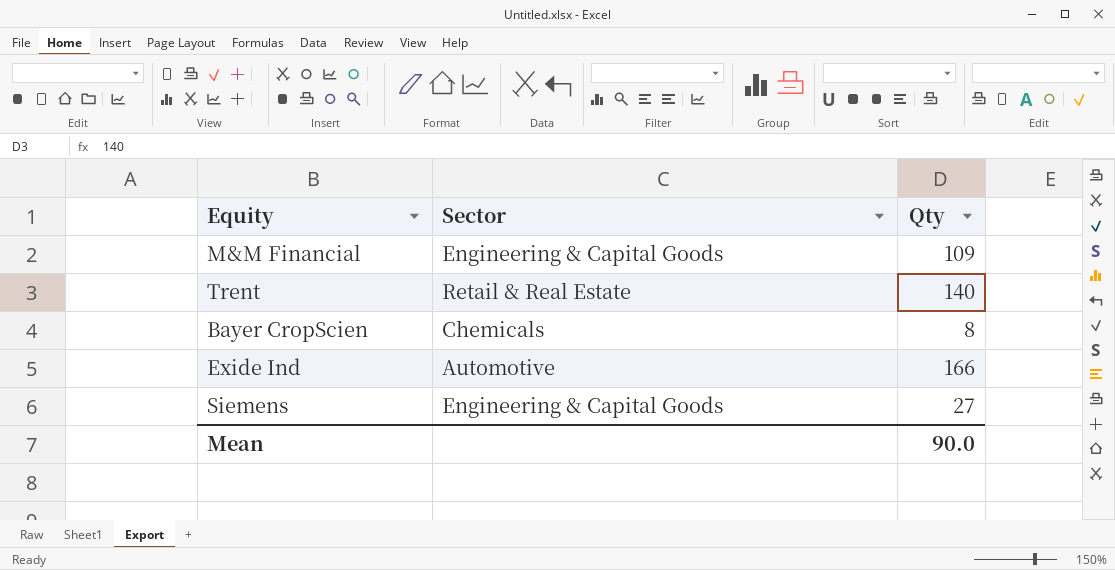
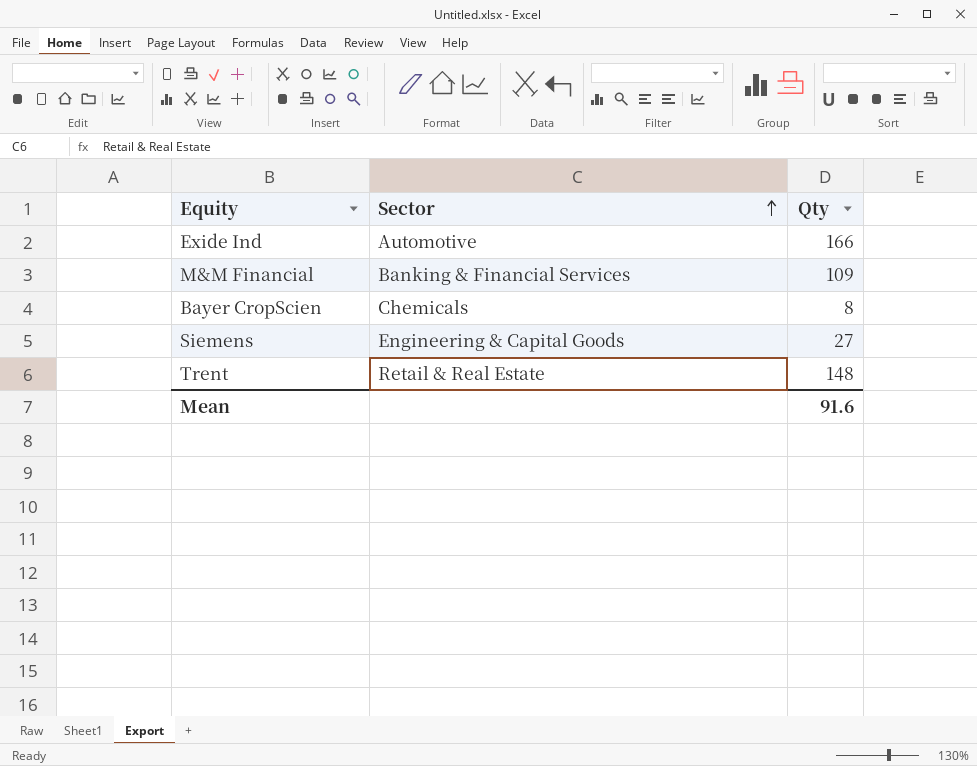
row order: none -> Sector ascending
M&M Financial | Sector: Engineering & Capital Goods -> Banking & Financial Services
Trent | Qty: 140 -> 148
Mean | Qty: 90.0 -> 91.6

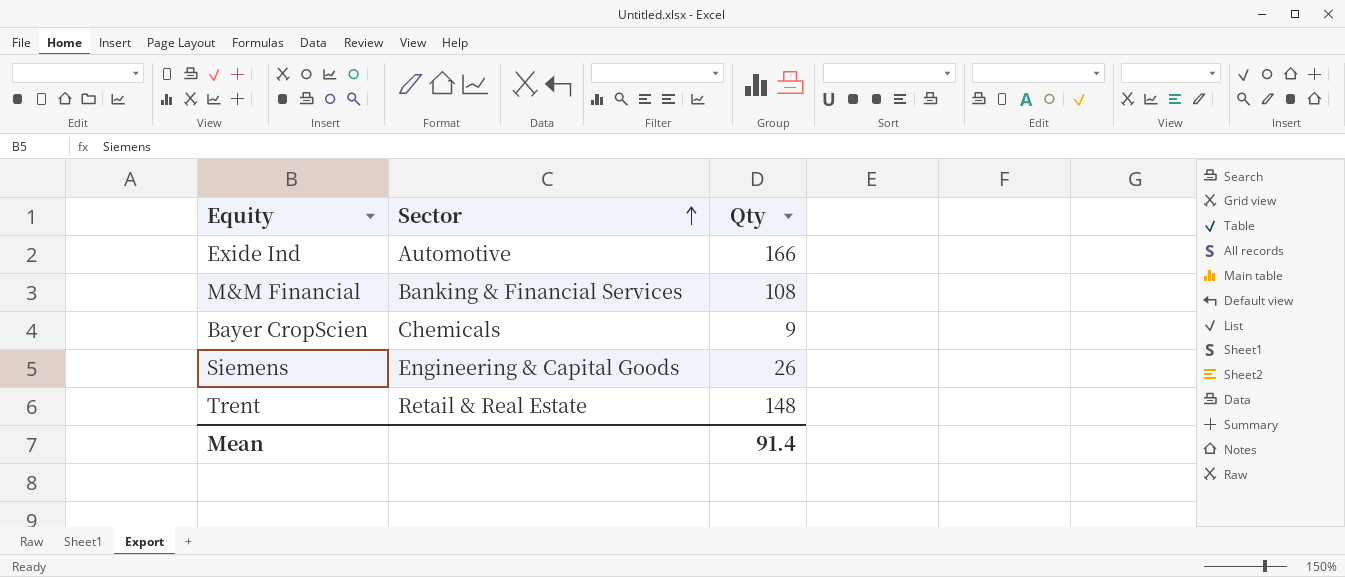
M&M Financial | Qty: 109 -> 108
Bayer CropScien | Qty: 8 -> 9
Siemens | Qty: 27 -> 26
Mean | Qty: 91.6 -> 91.4

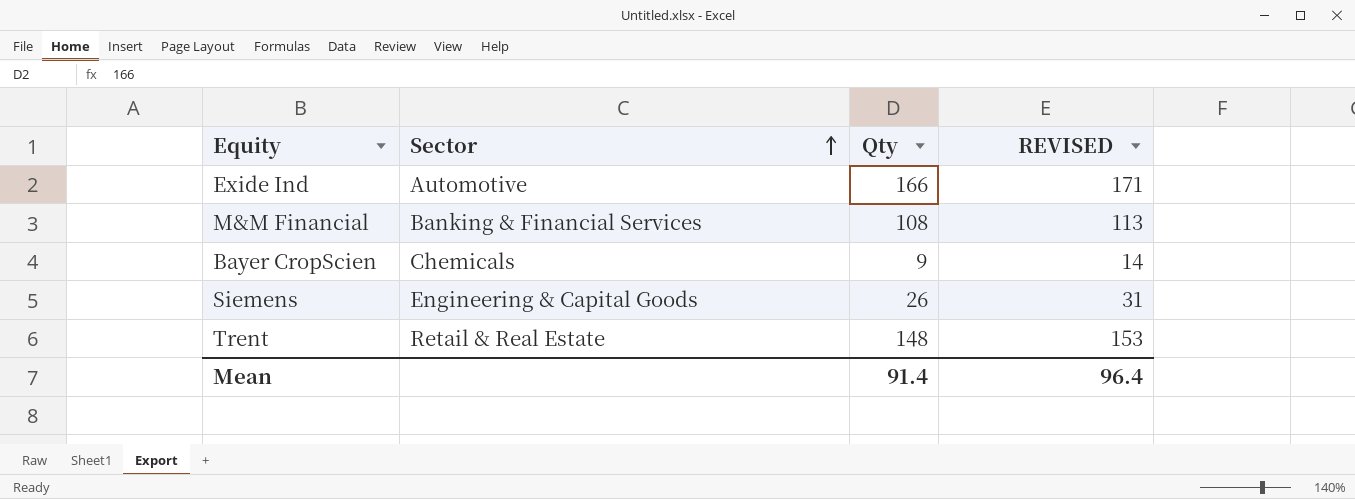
column REVISED | formula: none -> [Qty] + 5

